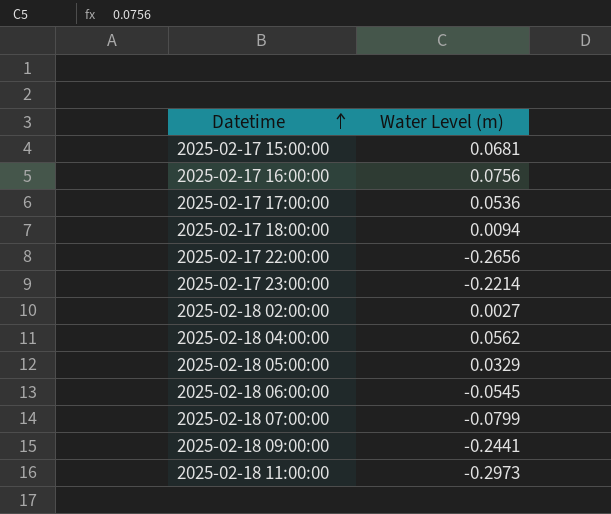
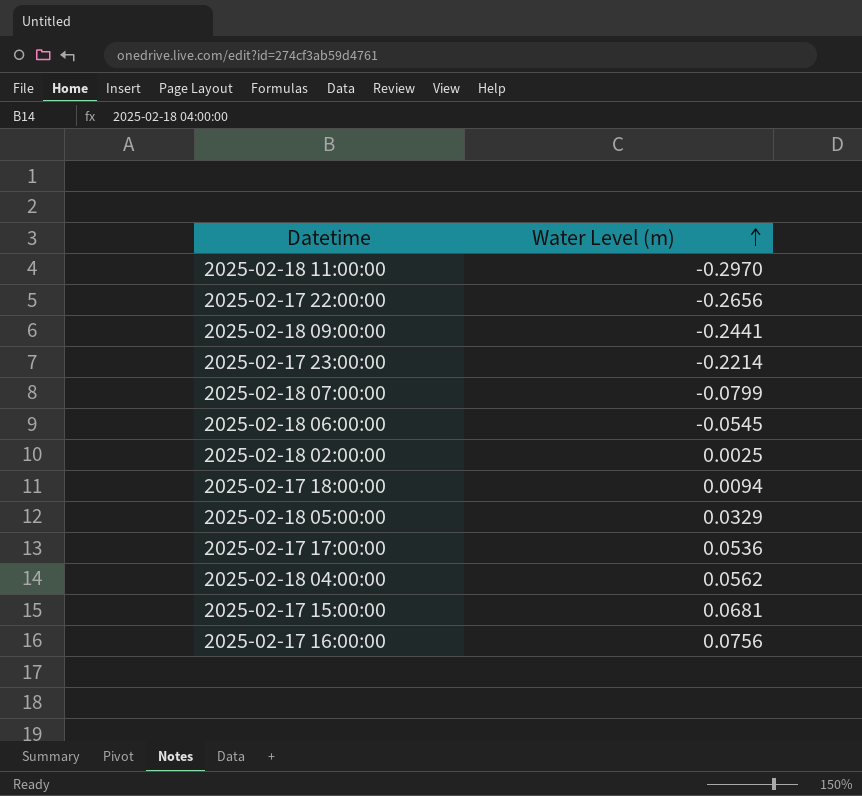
row order: Datetime ascending -> Water Level (m) ascending
2025-02-18 11:00:00 | Water Level (m): -0.2973 -> -0.2970
2025-02-18 02:00:00 | Water Level (m): 0.0027 -> 0.0025

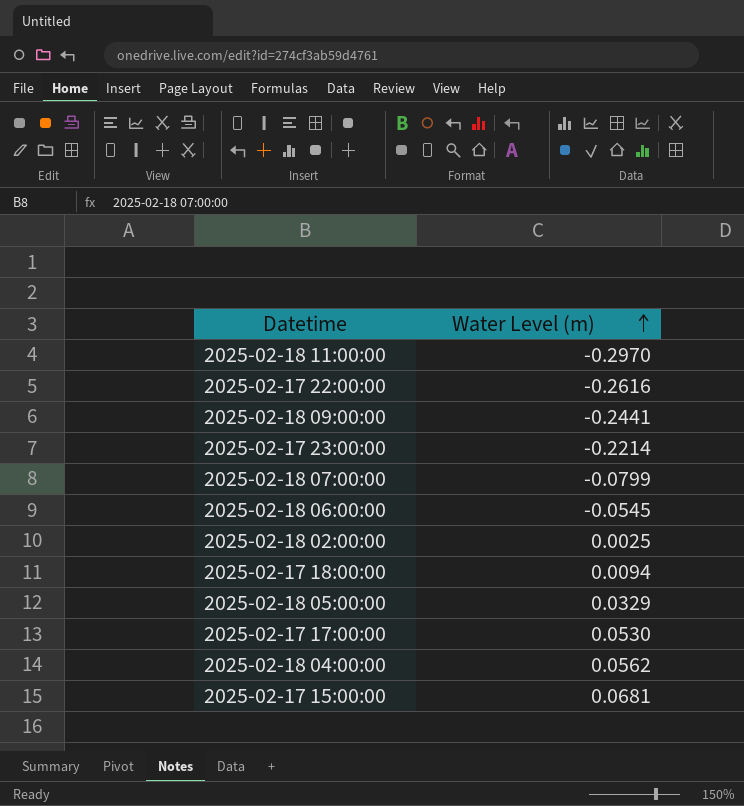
row 2025-02-17 16:00:00: 0.0756 -> none
2025-02-17 22:00:00 | Water Level (m): -0.2656 -> -0.2616
2025-02-17 17:00:00 | Water Level (m): 0.0536 -> 0.0530

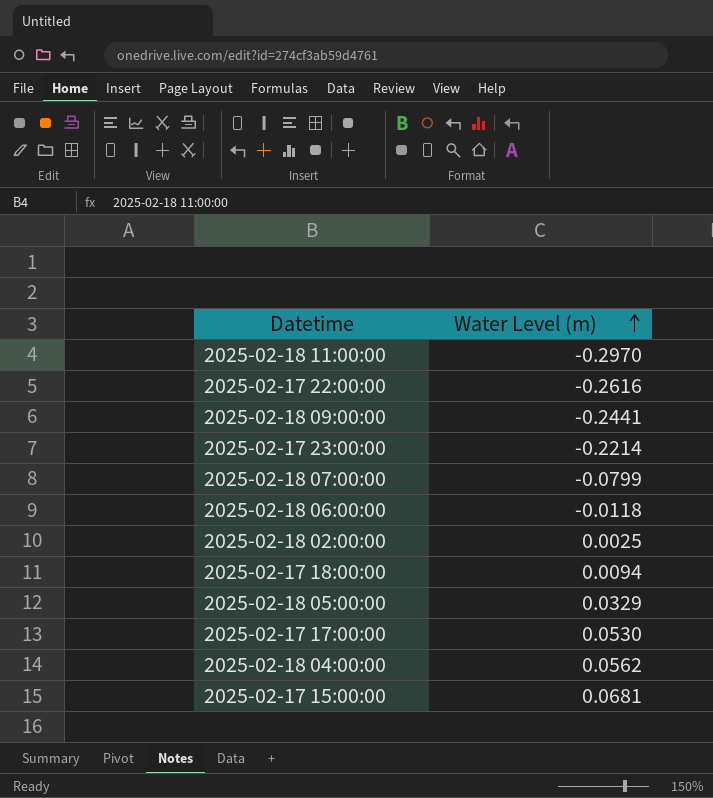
2025-02-18 06:00:00 | Water Level (m): -0.0545 -> -0.0118

